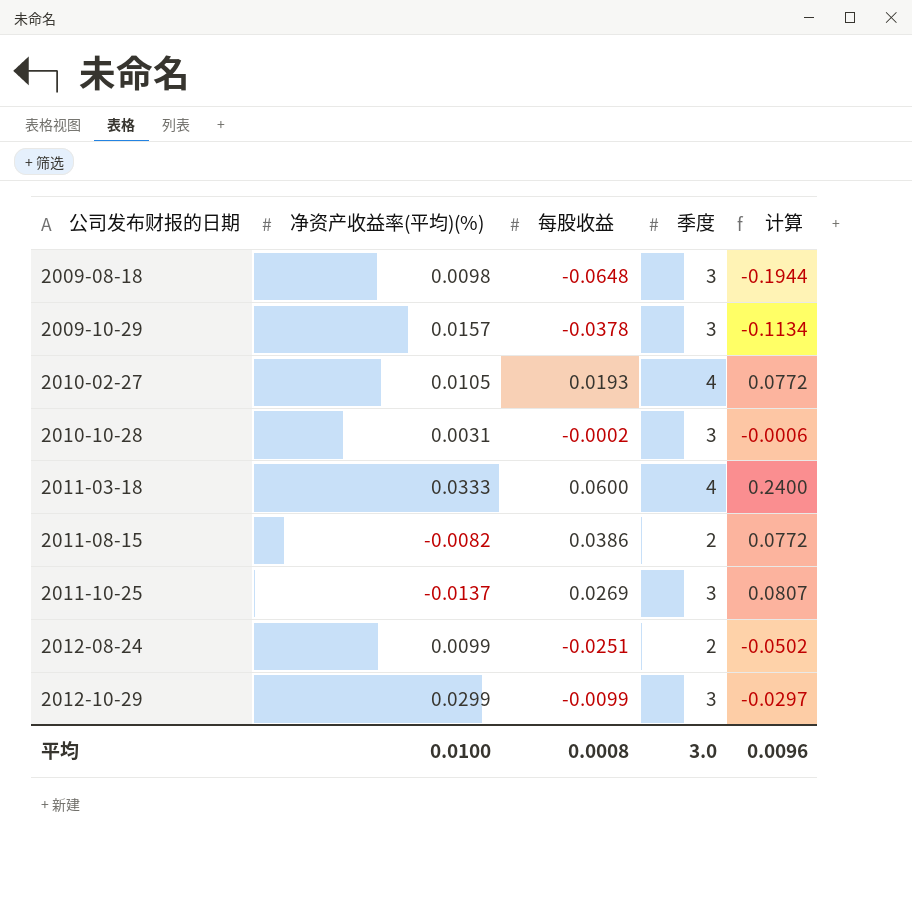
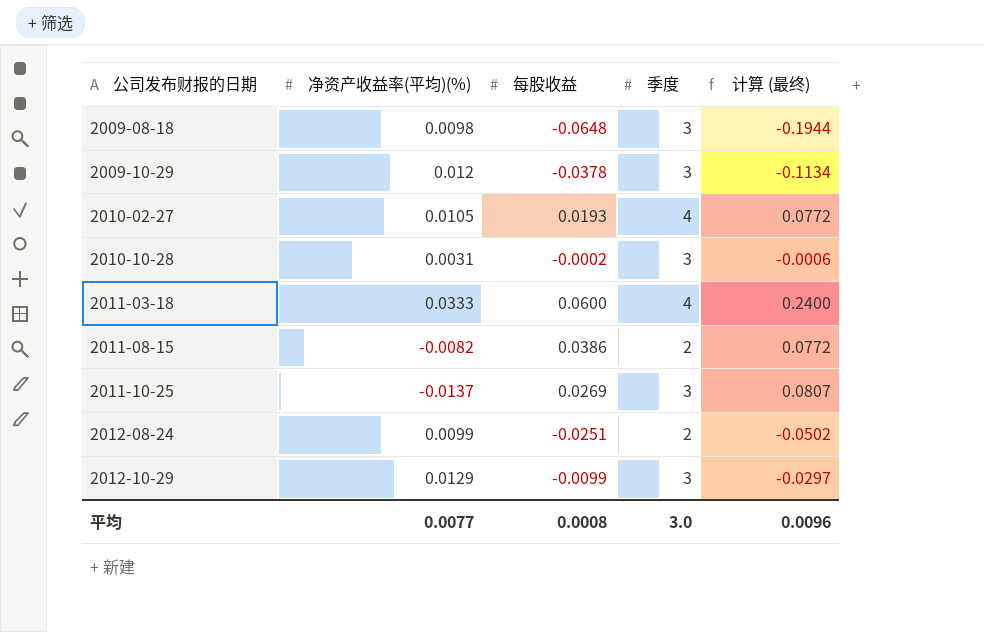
column name: 计算 -> 计算 (最终)
2009-10-29 | 净资产收益率(平均)(%): 0.0157 -> 0.012
2012-10-29 | 净资产收益率(平均)(%): 0.0299 -> 0.0129
平均 | 净资产收益率(平均)(%): 0.0100 -> 0.0077

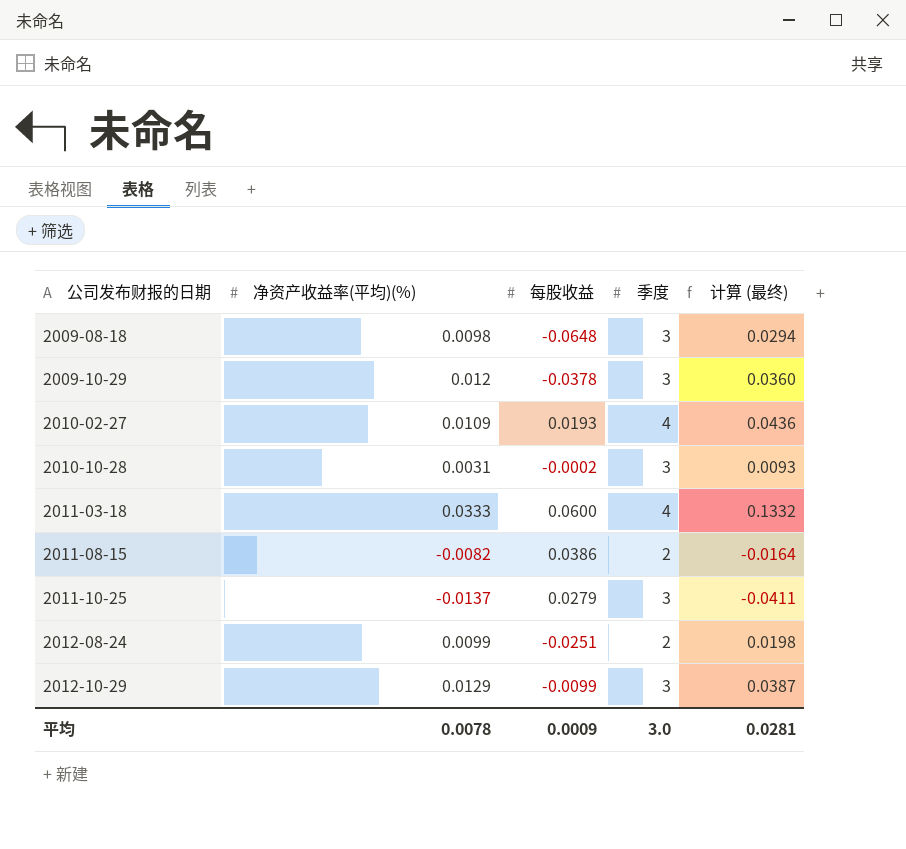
column 计算 (最终) | formula: [每股收益] * [季度] -> [净资产收益率(平均)(%)] * [季度]
2010-02-27 | 净资产收益率(平均)(%): 0.0105 -> 0.0109
2011-10-25 | 每股收益: 0.0269 -> 0.0279
平均 | 净资产收益率(平均)(%): 0.0077 -> 0.0078
平均 | 每股收益: 0.0008 -> 0.0009
平均 | 计算 (最终): 0.0096 -> 0.0281

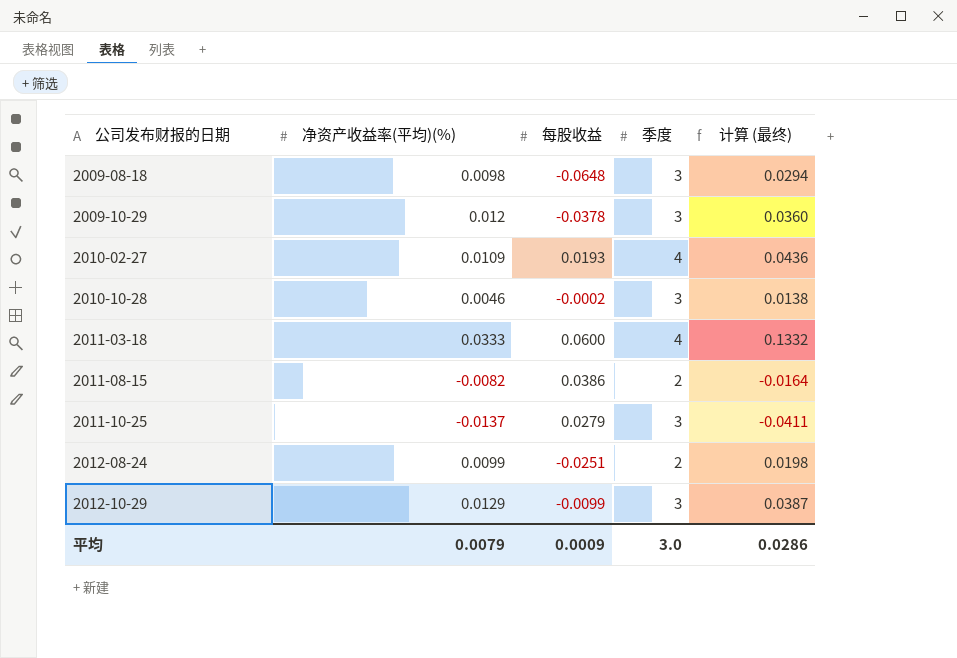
2010-10-28 | 净资产收益率(平均)(%): 0.0031 -> 0.0046
2010-10-28 | 计算 (最终): 0.0093 -> 0.0138
平均 | 净资产收益率(平均)(%): 0.0078 -> 0.0079
平均 | 计算 (最终): 0.0281 -> 0.0286

